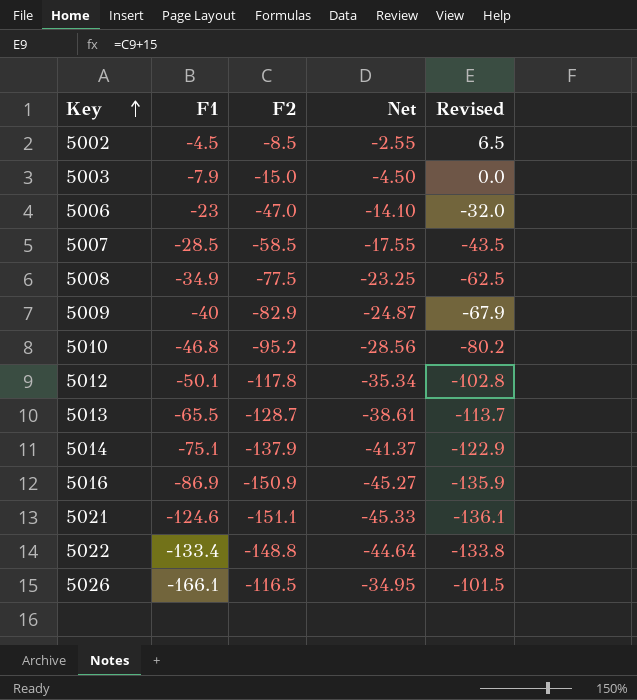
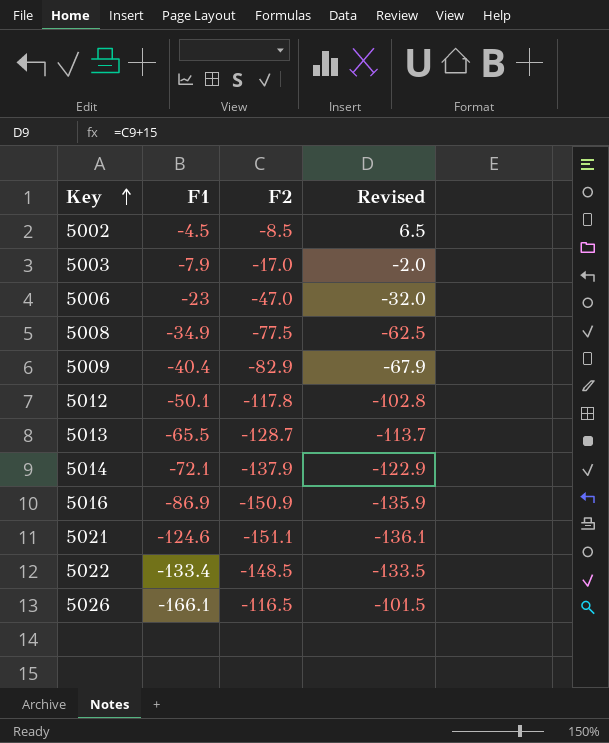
column Net | formula: [F2] * 0.3 -> none
row 5007: -28.5 | -58.5 | -17.55 | -43.5 -> none
row 5010: -46.8 | -95.2 | -28.56 | -80.2 -> none
5003 | F2: -15.0 -> -17.0
5003 | Revised: 0.0 -> -2.0
5009 | F1: -40 -> -40.4
5014 | F1: -75.1 -> -72.1
5022 | F2: -148.8 -> -148.5
5022 | Revised: -133.8 -> -133.5

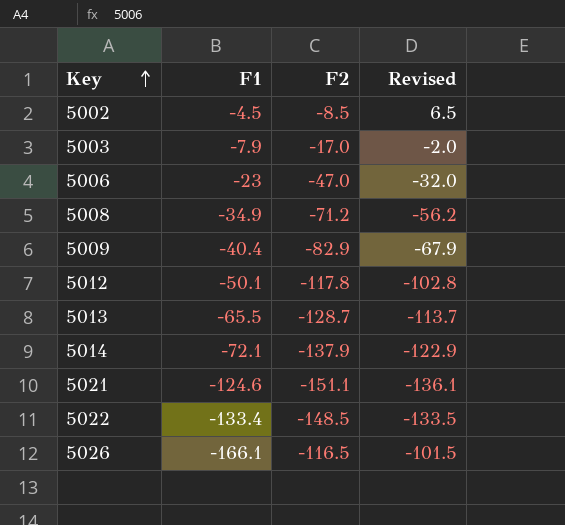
row 5016: -86.9 | -150.9 | -135.9 -> none
5008 | F2: -77.5 -> -71.2
5008 | Revised: -62.5 -> -56.2

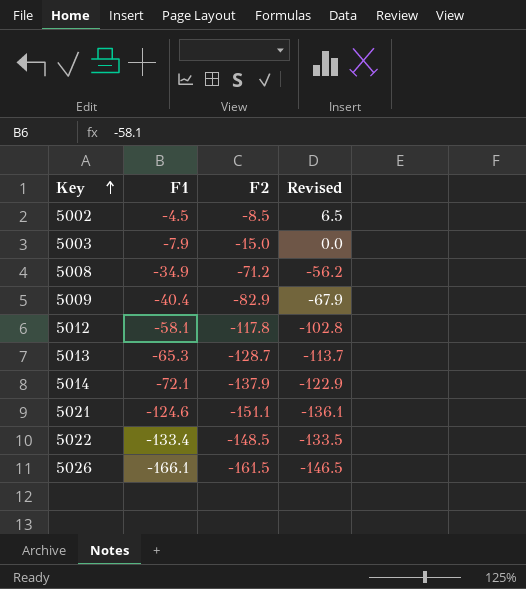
row 5006: -23 | -47.0 | -32.0 -> none
5003 | F2: -17.0 -> -15.0
5003 | Revised: -2.0 -> 0.0
5012 | F1: -50.1 -> -58.1
5013 | F1: -65.5 -> -65.3
5026 | F2: -116.5 -> -161.5
5026 | Revised: -101.5 -> -146.5

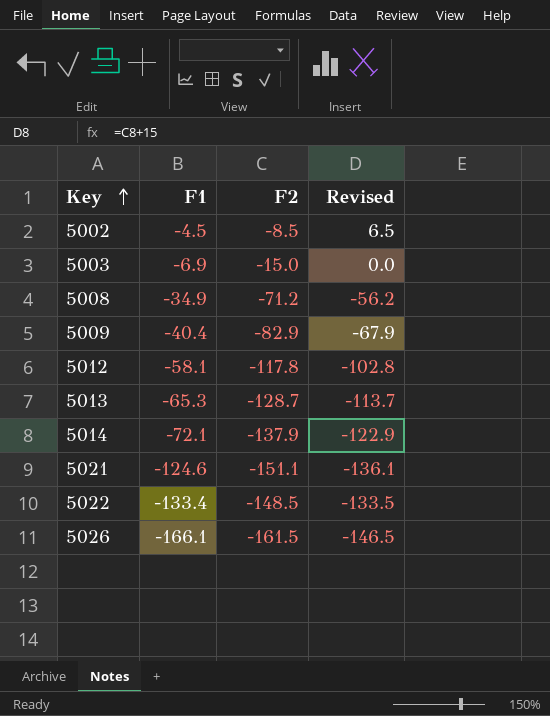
5003 | F1: -7.9 -> -6.9

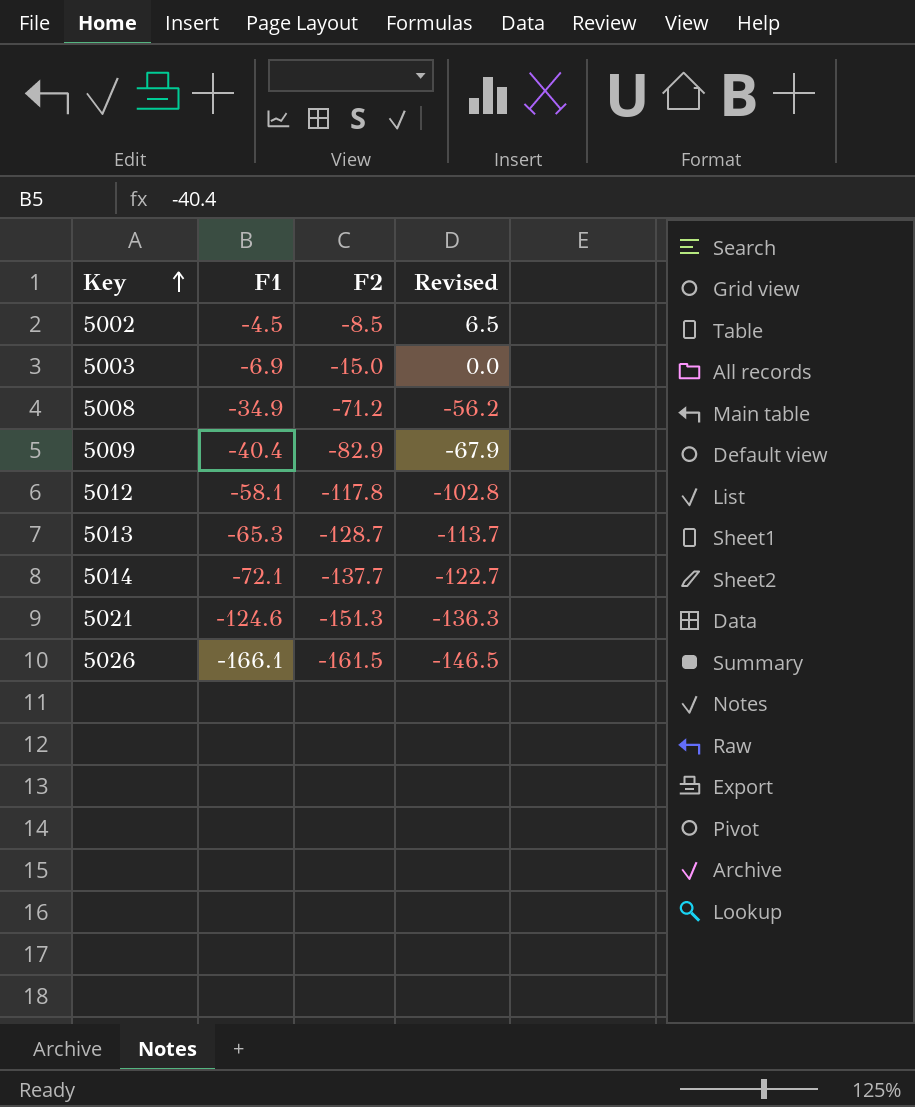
row 5022: -133.4 | -148.5 | -133.5 -> none
5014 | F2: -137.9 -> -137.7
5014 | Revised: -122.9 -> -122.7
5021 | F2: -151.1 -> -151.3
5021 | Revised: -136.1 -> -136.3

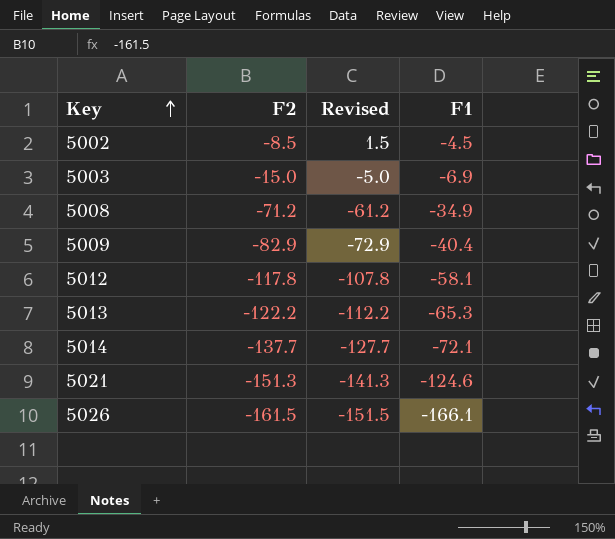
column Revised | formula: [F2] + 15 -> [F2] + 10
column F1 | position: 2 -> 4
5013 | F2: -128.7 -> -122.2

